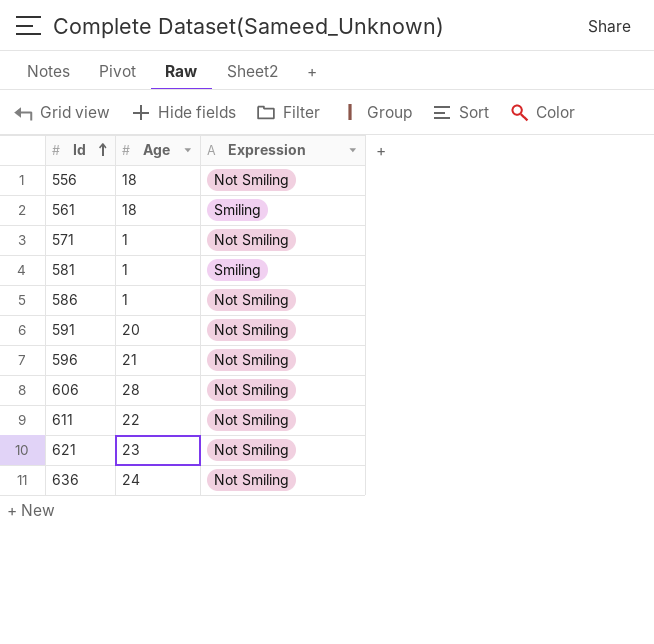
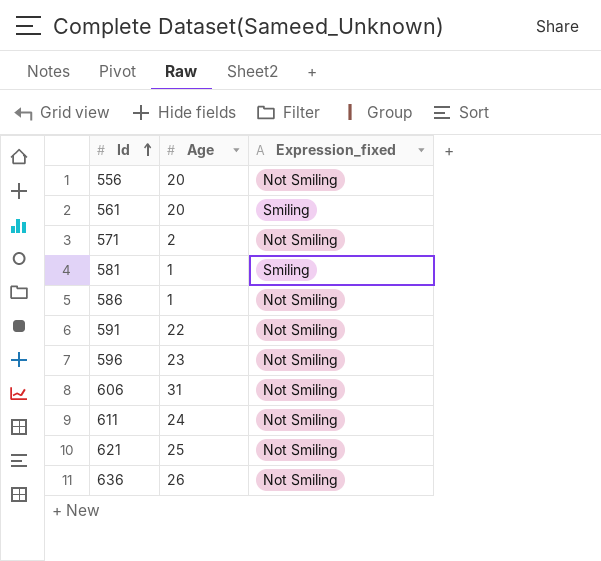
column name: Expression -> Expression_fixed
556 | Age: 18 -> 20
561 | Age: 18 -> 20
571 | Age: 1 -> 2
591 | Age: 20 -> 22
596 | Age: 21 -> 23
606 | Age: 28 -> 31
611 | Age: 22 -> 24
621 | Age: 23 -> 25
636 | Age: 24 -> 26

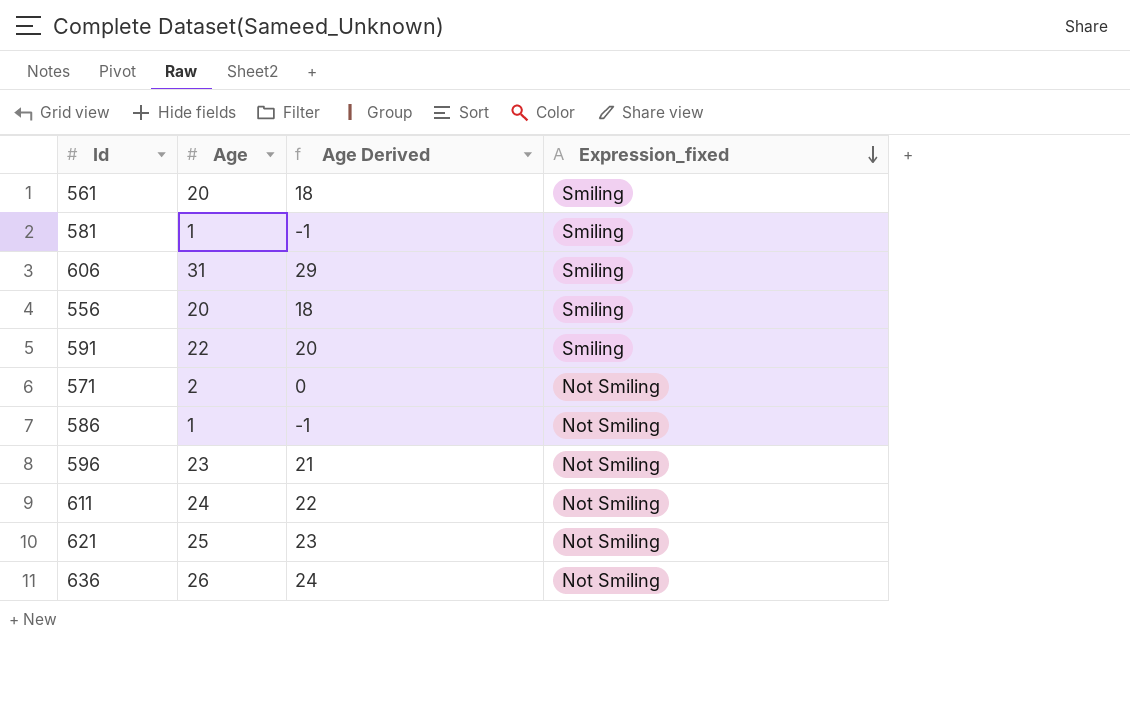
row order: Id ascending -> Expression_fixed descending
column Age Derived | formula: none -> [Age] - 2
606 | Expression_fixed: Not Smiling -> Smiling
556 | Expression_fixed: Not Smiling -> Smiling
591 | Expression_fixed: Not Smiling -> Smiling

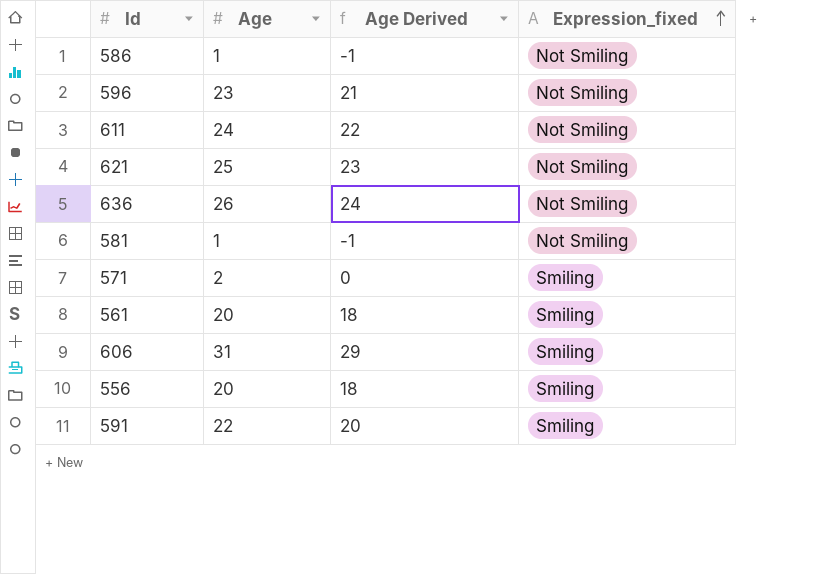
row order: Expression_fixed descending -> Expression_fixed ascending
581 | Expression_fixed: Smiling -> Not Smiling
571 | Expression_fixed: Not Smiling -> Smiling

